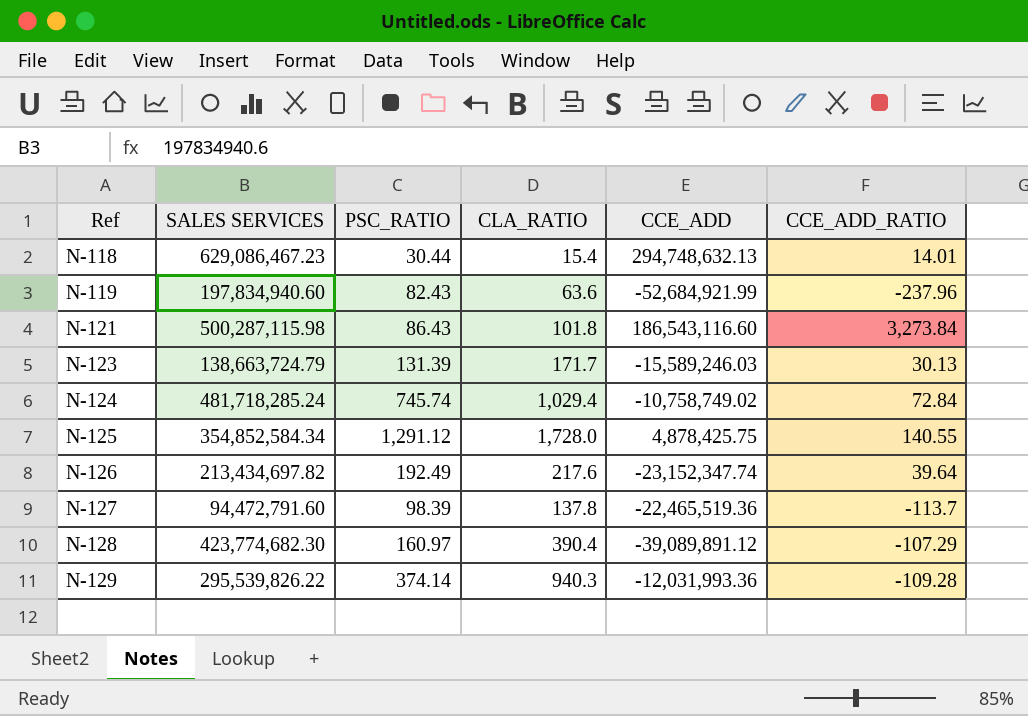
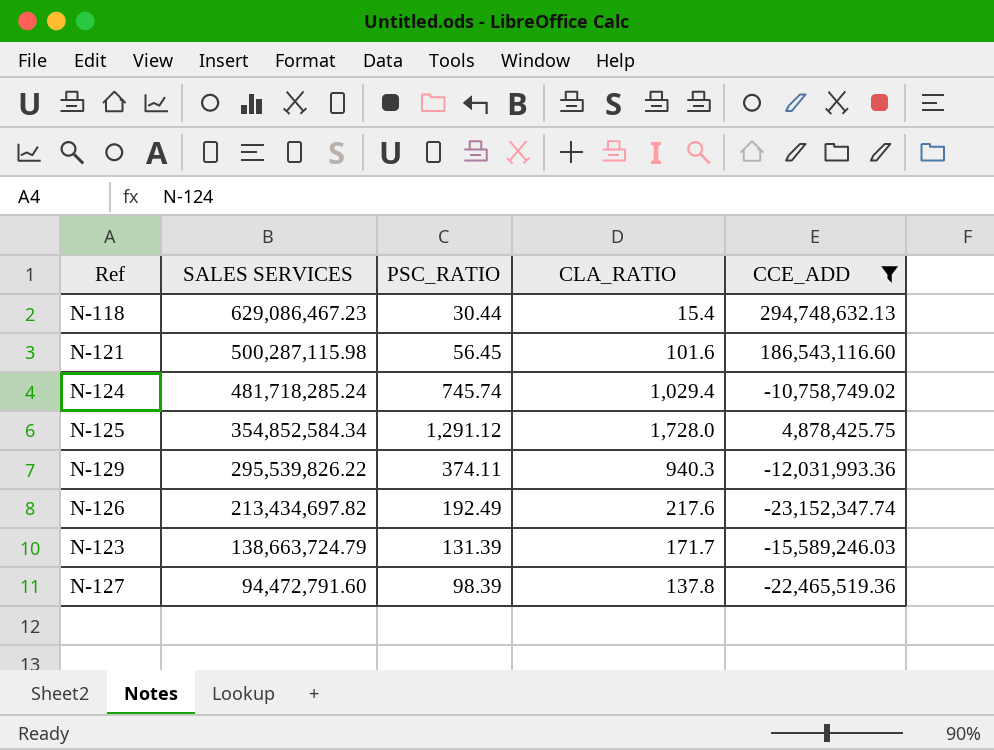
filter: none -> CCE_ADD >= -23,152,347.74
row order: Ref ascending -> SALES SERVICES descending
column CCE_ADD_RATIO | position: 6 -> none
N-121 | PSC_RATIO: 86.43 -> 56.45
N-121 | CLA_RATIO: 101.8 -> 101.6
N-129 | PSC_RATIO: 374.14 -> 374.11

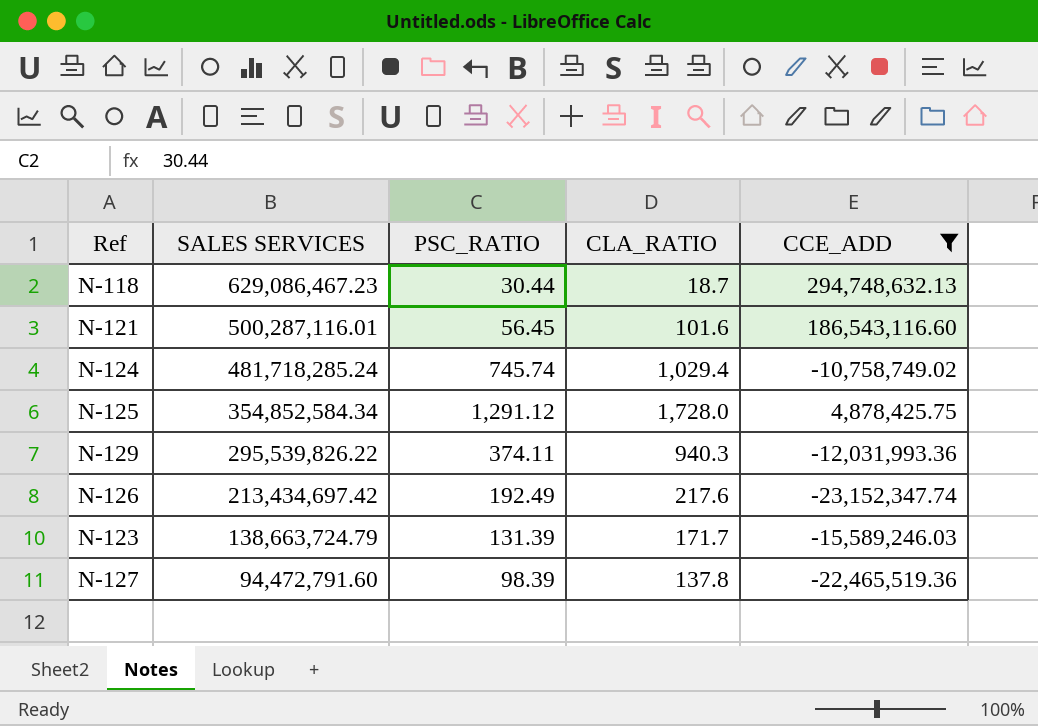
N-118 | CLA_RATIO: 15.4 -> 18.7
N-121 | SALES SERVICES: 500,287,115.98 -> 500,287,116.01
N-126 | SALES SERVICES: 213,434,697.82 -> 213,434,697.42

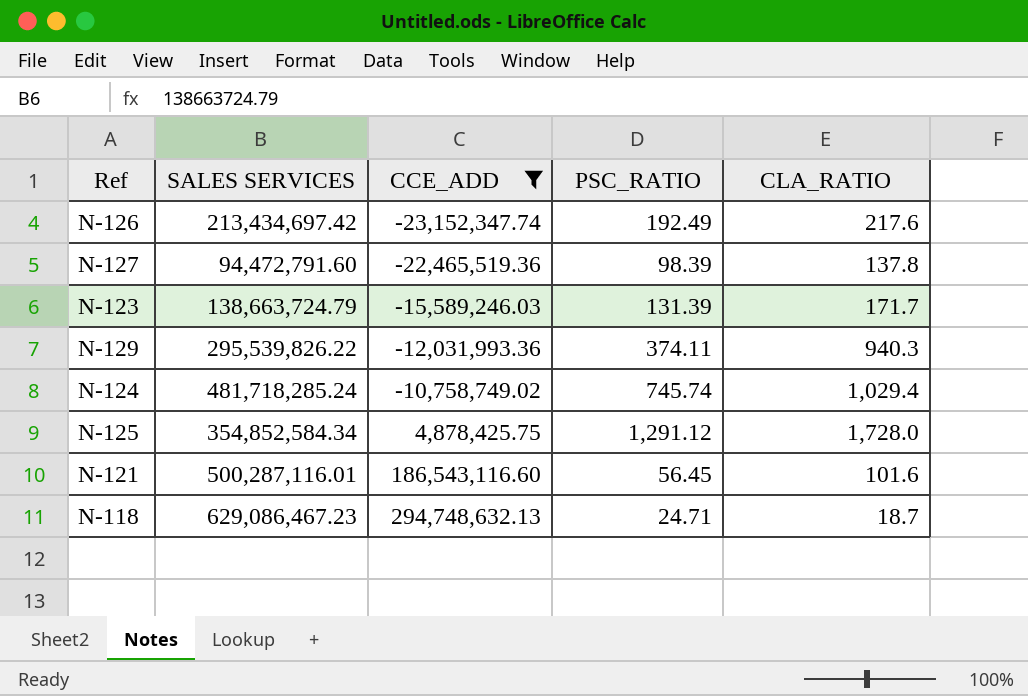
row order: SALES SERVICES descending -> CCE_ADD ascending
column CCE_ADD | position: 5 -> 3
N-118 | PSC_RATIO: 30.44 -> 24.71

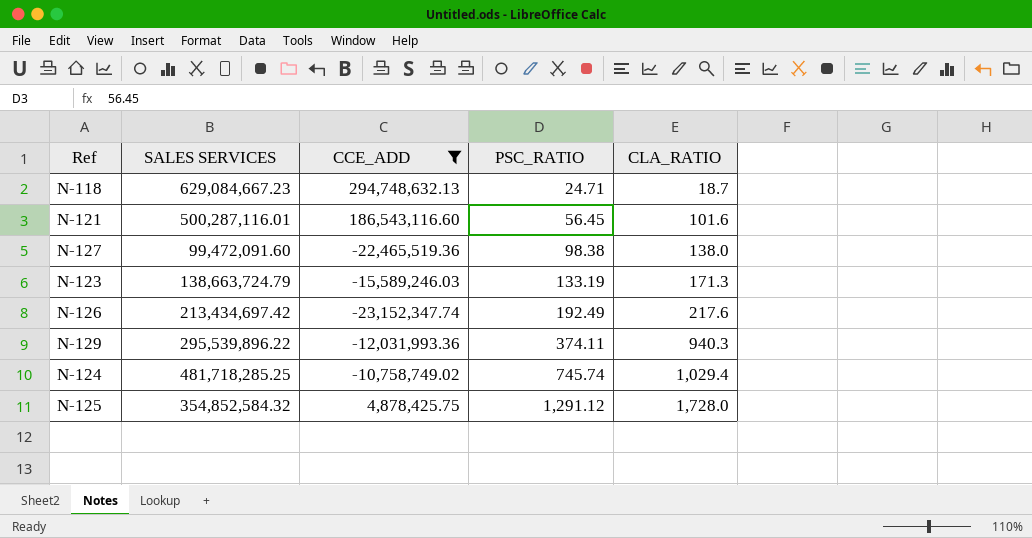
row order: CCE_ADD ascending -> PSC_RATIO ascending
N-118 | SALES SERVICES: 629,086,467.23 -> 629,084,667.23
N-127 | SALES SERVICES: 94,472,791.60 -> 99,472,091.60
N-127 | PSC_RATIO: 98.39 -> 98.38
N-127 | CLA_RATIO: 137.8 -> 138.0
N-123 | PSC_RATIO: 131.39 -> 133.19
N-123 | CLA_RATIO: 171.7 -> 171.3
N-129 | SALES SERVICES: 295,539,826.22 -> 295,539,896.22
N-124 | SALES SERVICES: 481,718,285.24 -> 481,718,285.25
N-125 | SALES SERVICES: 354,852,584.34 -> 354,852,584.32

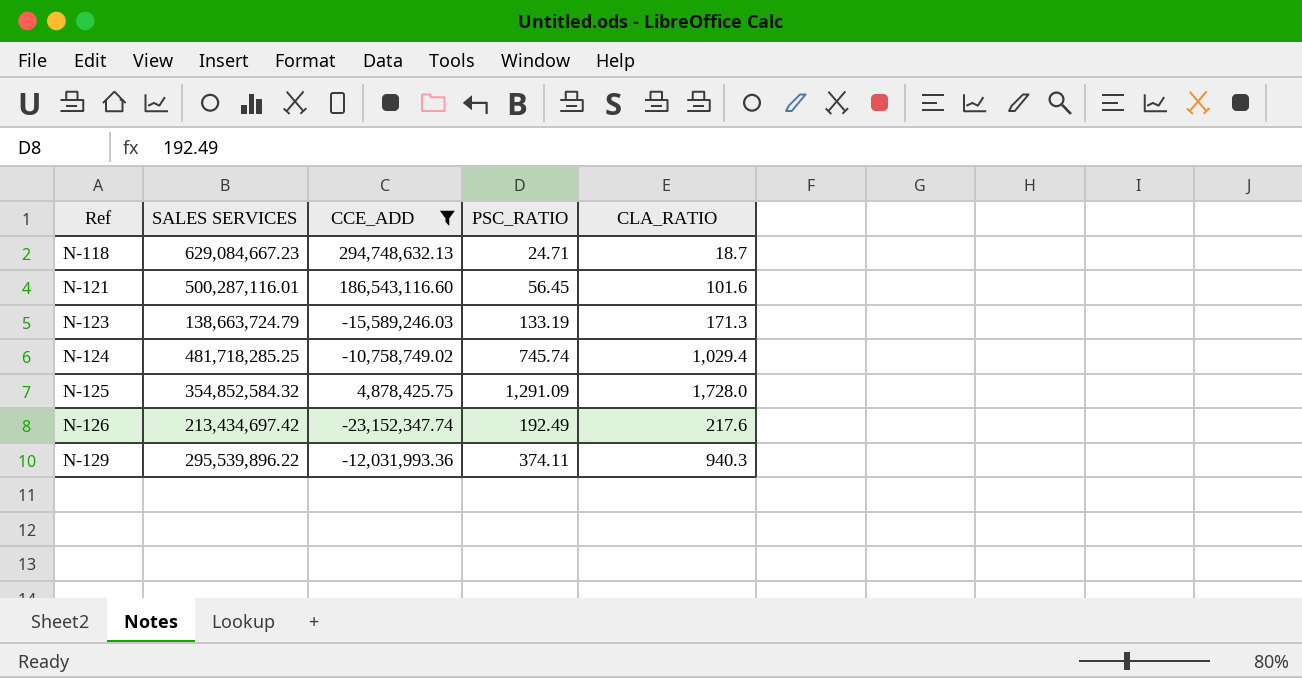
row order: PSC_RATIO ascending -> Ref ascending
row N-127: 99,472,091.60 | -22,465,519.36 | 98.38 | 138.0 -> none
N-125 | PSC_RATIO: 1,291.12 -> 1,291.09

